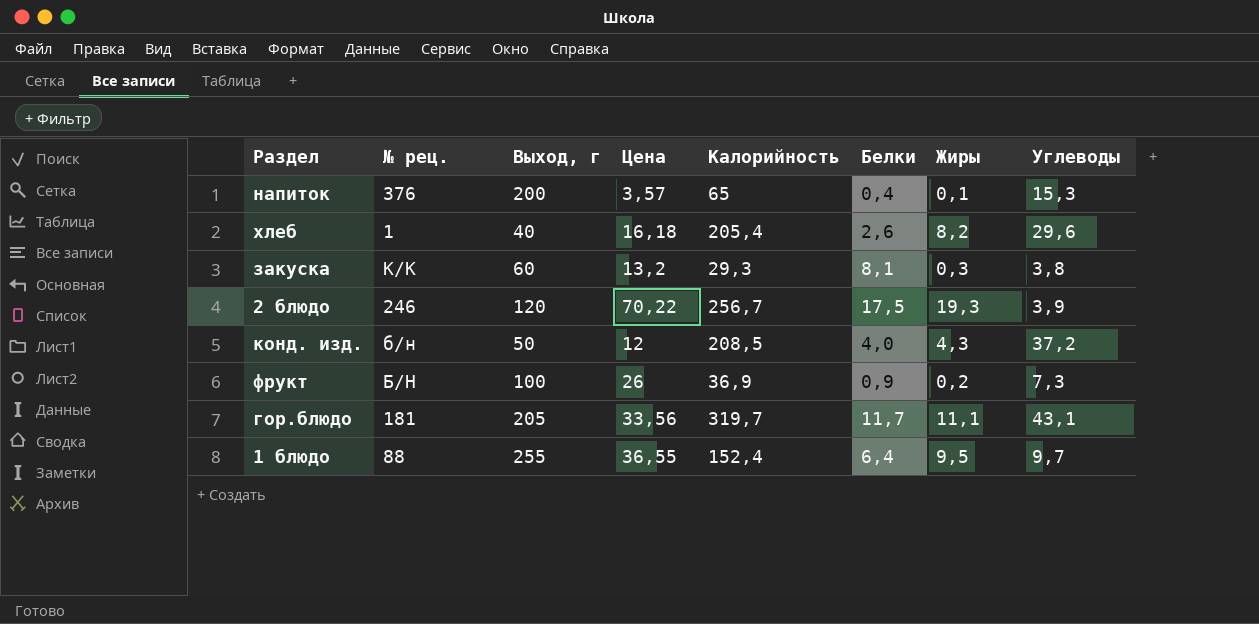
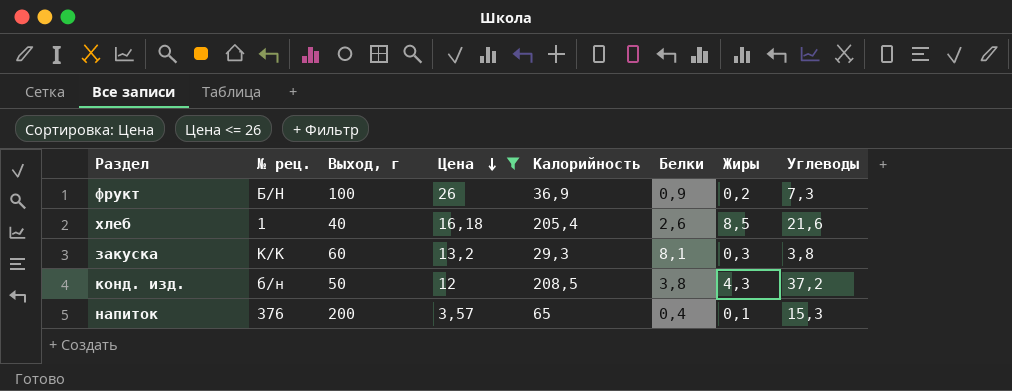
filter: none -> Цена <= 26
row order: none -> Цена descending
хлеб | Жиры: 8,2 -> 8,5
хлеб | Углеводы: 29,6 -> 21,6
конд. изд. | Белки: 4,0 -> 3,8

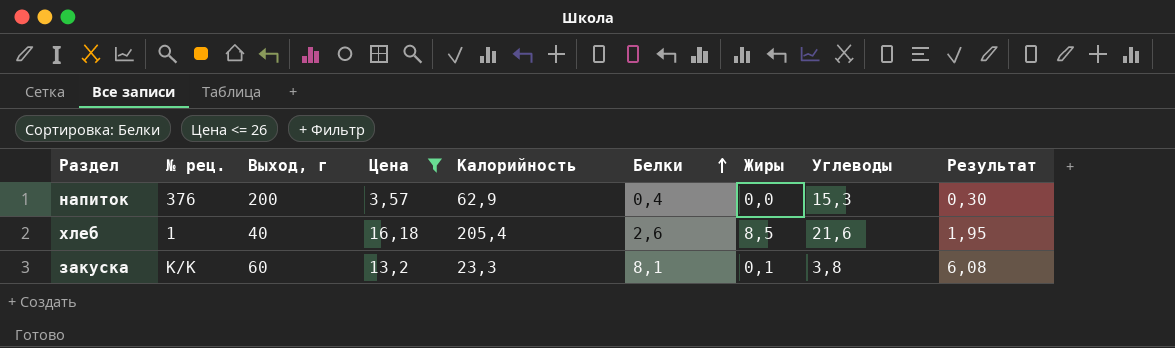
row order: Цена descending -> Белки ascending
column Результат | formula: none -> [Белки] * 0,75
row фрукт: Б/Н | 100 | 26 | 36,9 | 0,9 | 0,2 | 7,3 -> none
row конд. изд.: б/н | 50 | 12 | 208,5 | 3,8 | 4,3 | 37,2 -> none
напиток | Калорийность: 65 -> 62,9
напиток | Жиры: 0,1 -> 0,0
закуска | Калорийность: 29,3 -> 23,3
закуска | Жиры: 0,3 -> 0,1

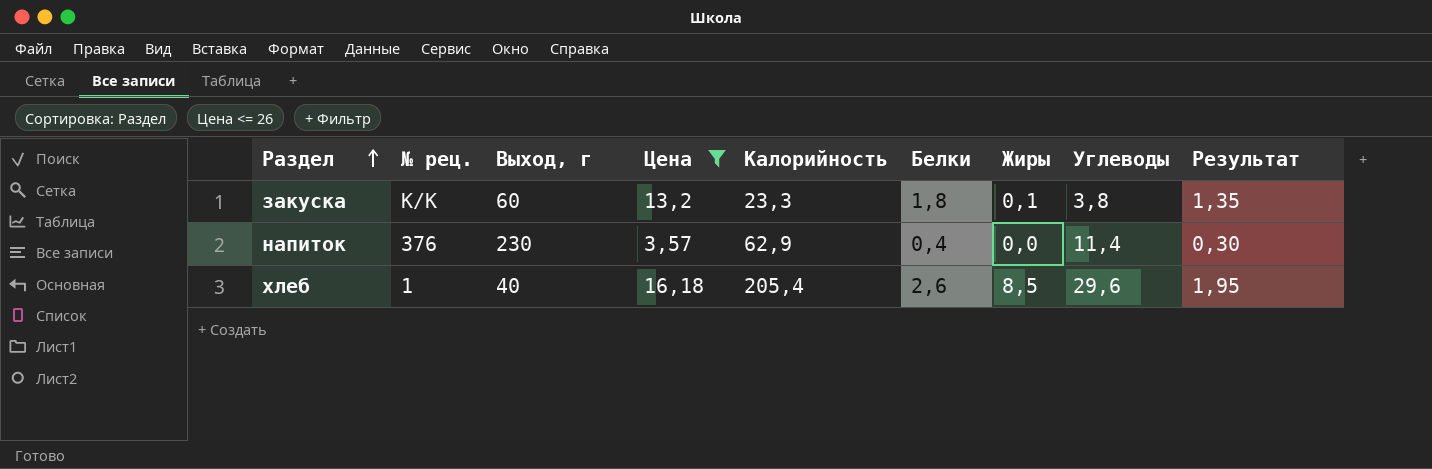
row order: Белки ascending -> Раздел ascending
закуска | Белки: 8,1 -> 1,8
закуска | Результат: 6,08 -> 1,35
напиток | Выход, г: 200 -> 230
напиток | Углеводы: 15,3 -> 11,4
хлеб | Углеводы: 21,6 -> 29,6

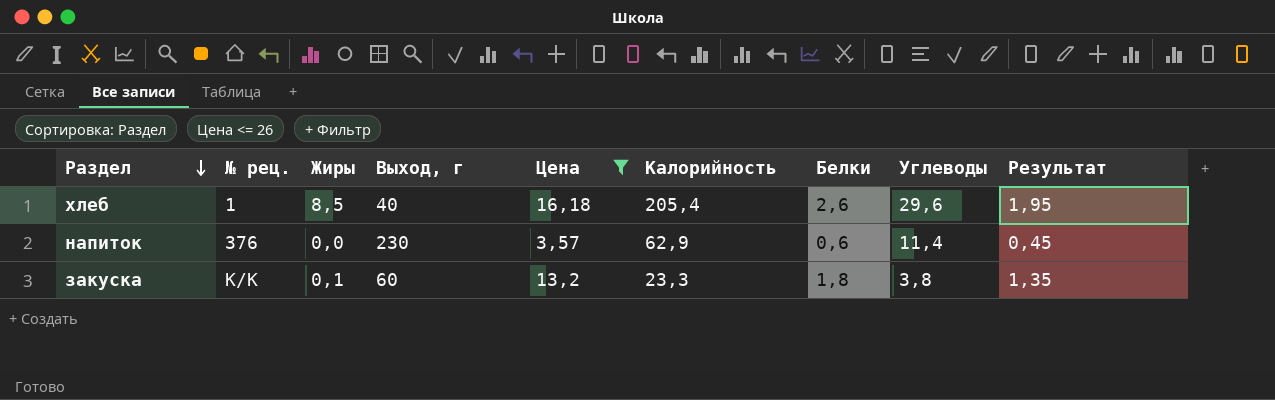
row order: Раздел ascending -> Раздел descending
column Жиры | position: 7 -> 3
напиток | Белки: 0,4 -> 0,6
напиток | Результат: 0,30 -> 0,45

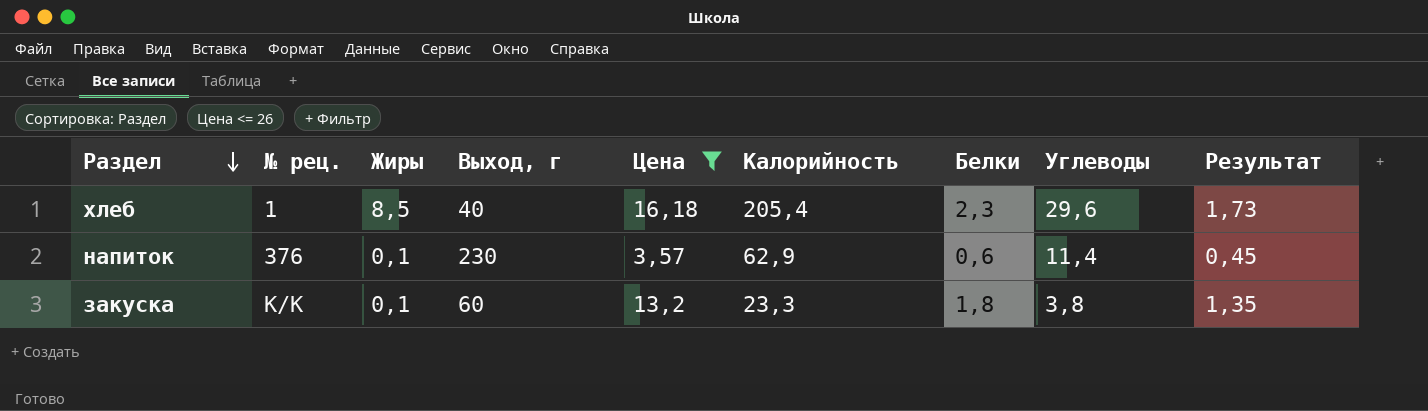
хлеб | Белки: 2,6 -> 2,3
хлеб | Результат: 1,95 -> 1,73
напиток | Жиры: 0,0 -> 0,1

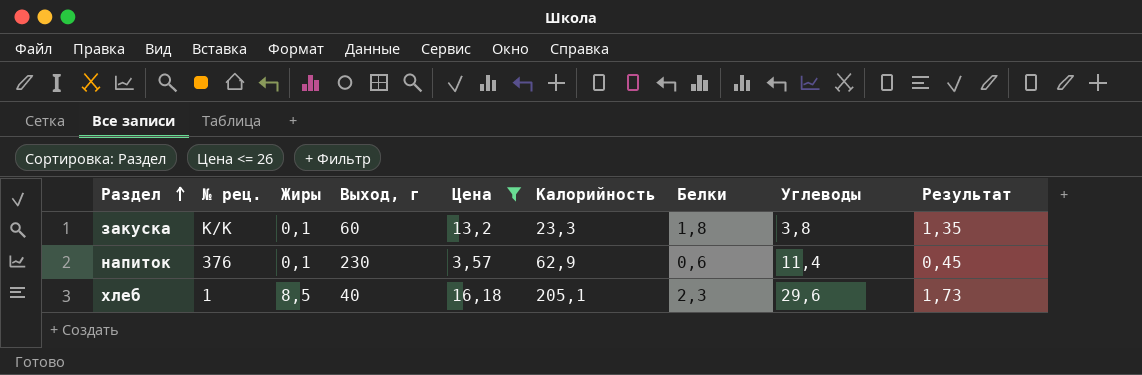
row order: Раздел descending -> Раздел ascending
хлеб | Калорийность: 205,4 -> 205,1

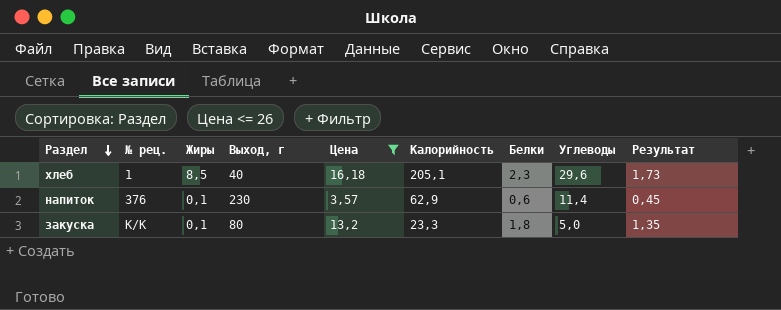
row order: Раздел ascending -> Раздел descending
закуска | Выход, г: 60 -> 80
закуска | Углеводы: 3,8 -> 5,0

